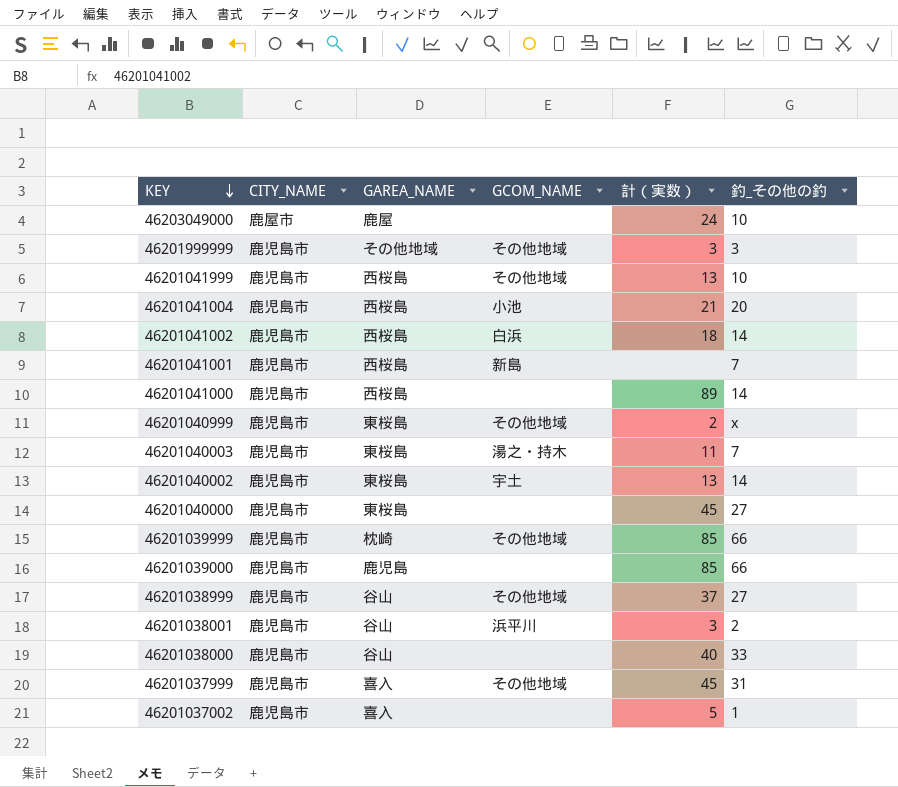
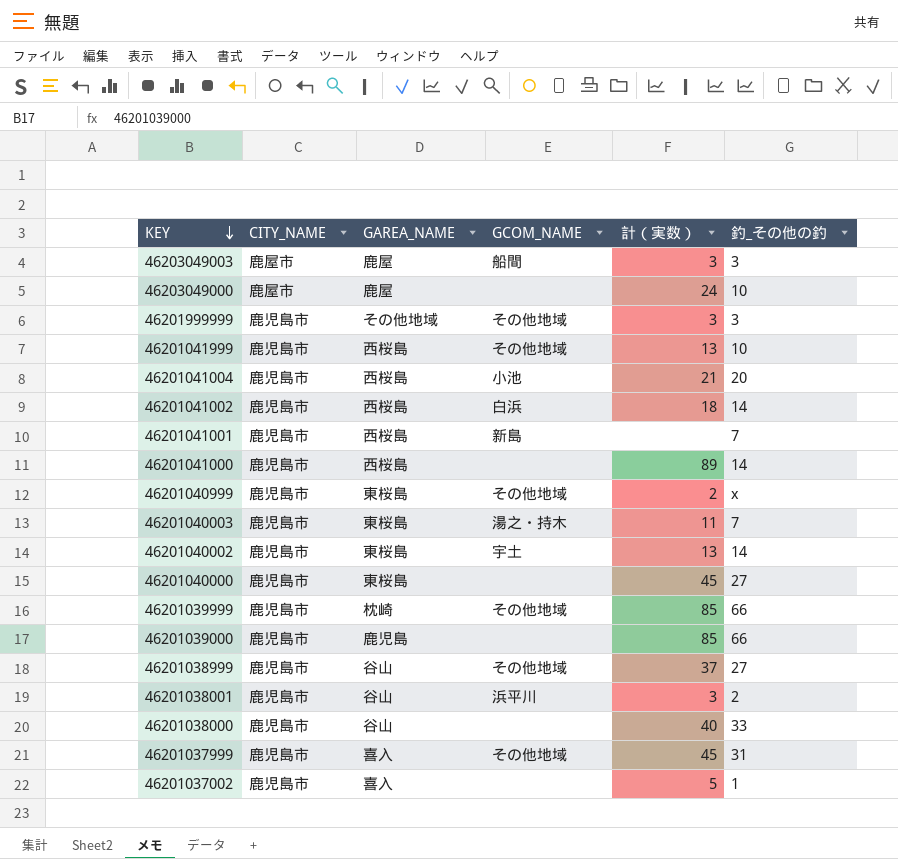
row 46203049003: none -> 鹿屋市 | 鹿屋 | 船間 | 3 | 3

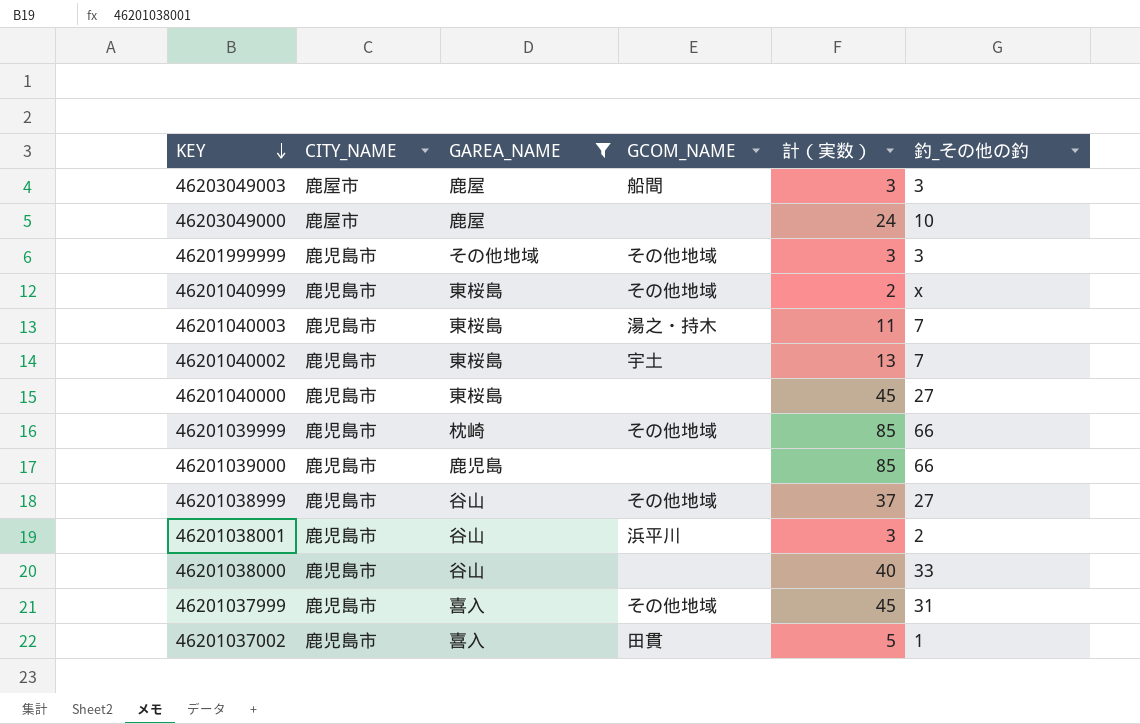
filter: none -> GAREA_NAME != 西桜島
46201040002 | 釣_その他の釣: 14 -> 7
46201037002 | GCOM_NAME: none -> 田貫

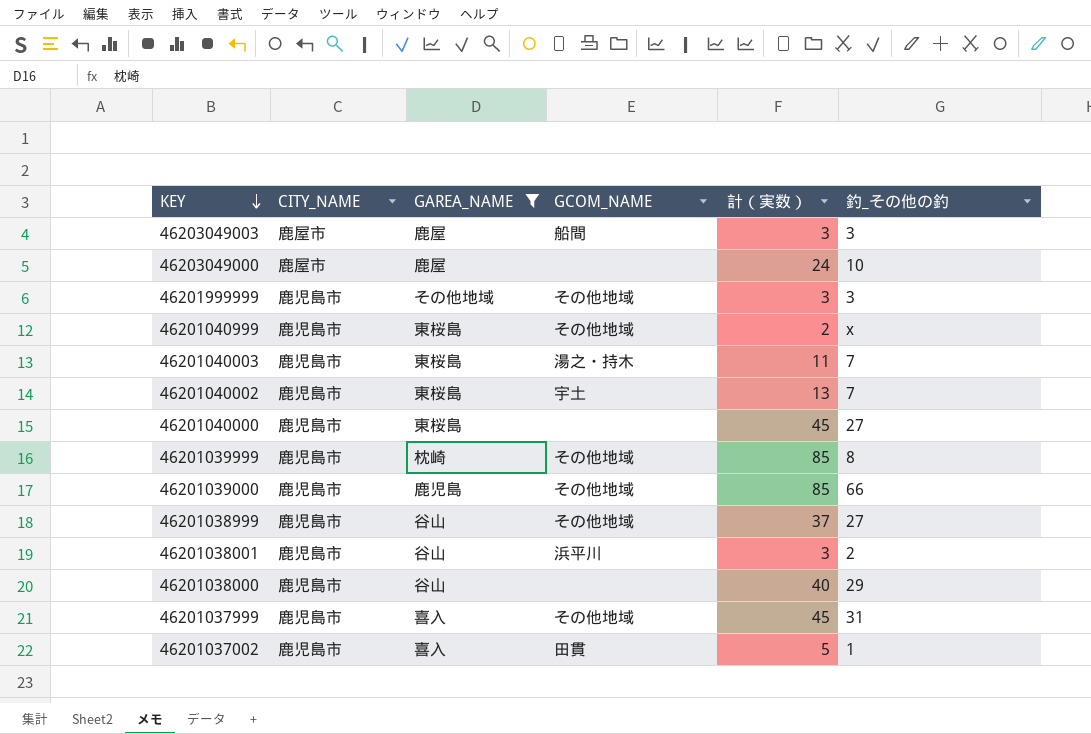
46201039999 | 釣_その他の釣: 66 -> 8
46201039000 | GCOM_NAME: none -> その他地域
46201038000 | 釣_その他の釣: 33 -> 29

